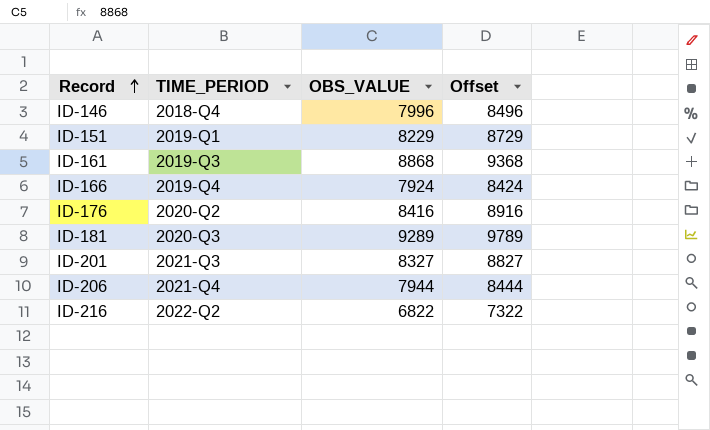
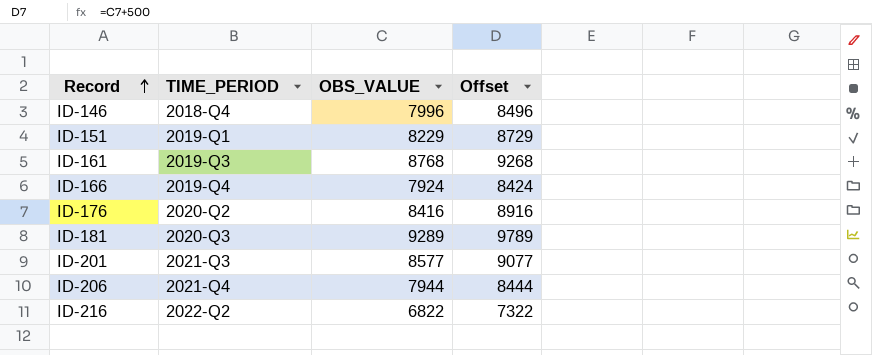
ID-161 | OBS_VALUE: 8868 -> 8768
ID-161 | Offset: 9368 -> 9268
ID-201 | OBS_VALUE: 8327 -> 8577
ID-201 | Offset: 8827 -> 9077

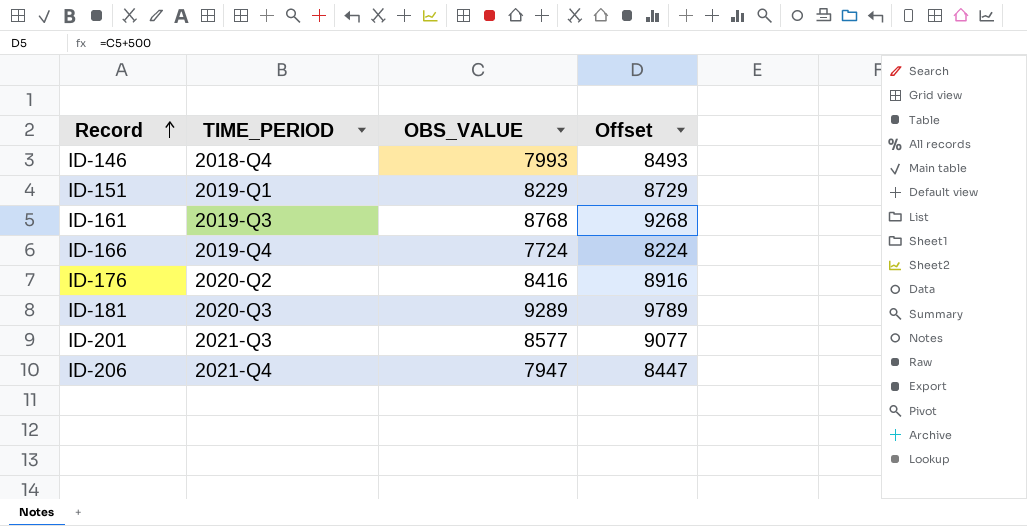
row ID-216: 2022-Q2 | 6822 | 7322 -> none
ID-146 | OBS_VALUE: 7996 -> 7993
ID-146 | Offset: 8496 -> 8493
ID-166 | OBS_VALUE: 7924 -> 7724
ID-166 | Offset: 8424 -> 8224
ID-206 | OBS_VALUE: 7944 -> 7947
ID-206 | Offset: 8444 -> 8447

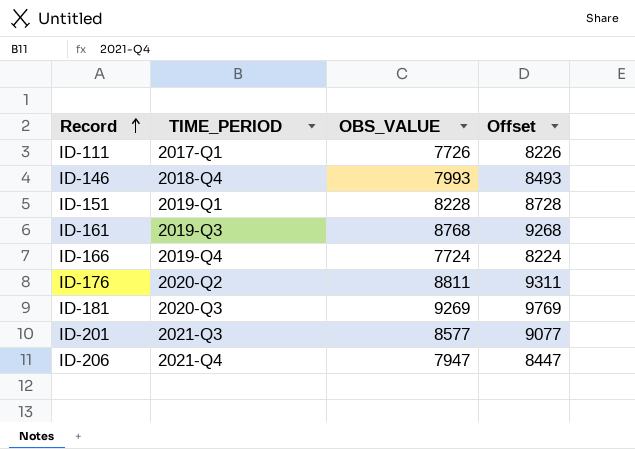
row ID-111: none -> 2017-Q1 | 7726 | 8226
ID-151 | OBS_VALUE: 8229 -> 8228
ID-151 | Offset: 8729 -> 8728
ID-176 | OBS_VALUE: 8416 -> 8811
ID-176 | Offset: 8916 -> 9311
ID-181 | OBS_VALUE: 9289 -> 9269
ID-181 | Offset: 9789 -> 9769

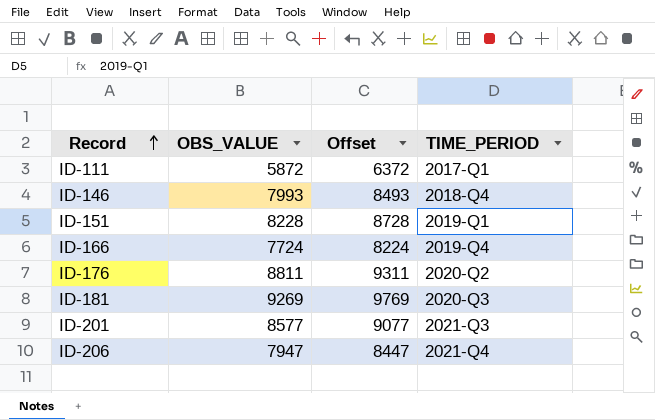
column TIME_PERIOD | position: 2 -> 4
row ID-161: 2019-Q3 | 8768 | 9268 -> none
ID-111 | OBS_VALUE: 7726 -> 5872
ID-111 | Offset: 8226 -> 6372

